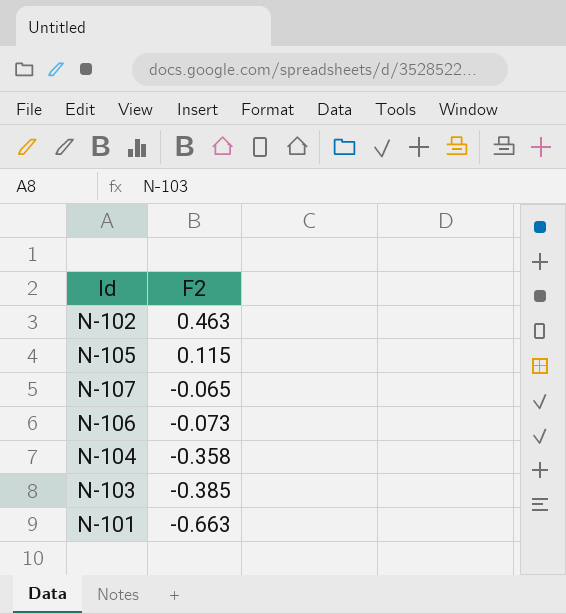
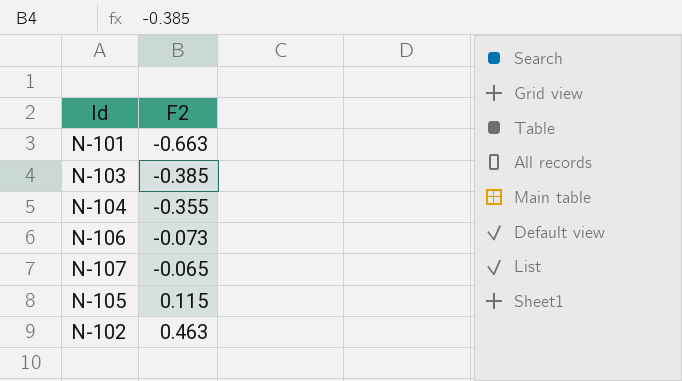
row order: F2 descending -> F2 ascending
N-104 | F2: -0.358 -> -0.355

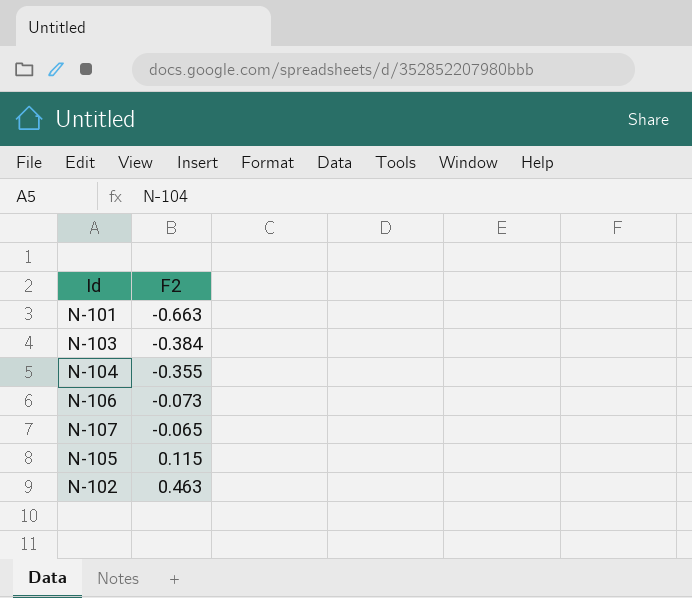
N-103 | F2: -0.385 -> -0.384

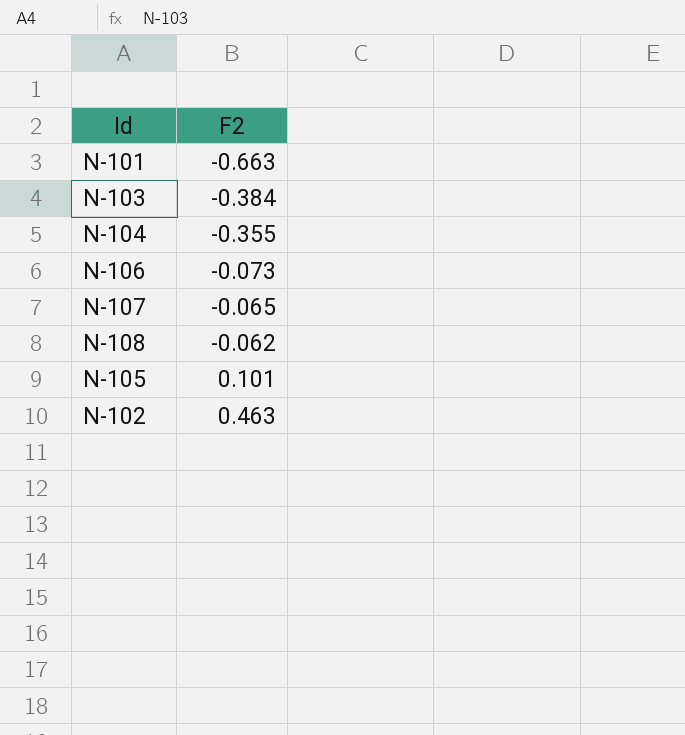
row N-108: none -> -0.062
N-105 | F2: 0.115 -> 0.101

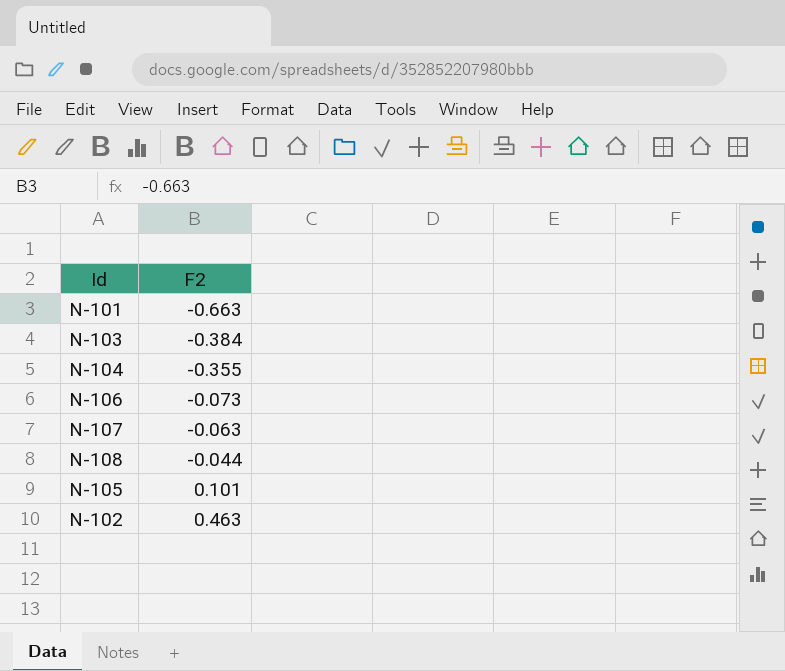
N-107 | F2: -0.065 -> -0.063
N-108 | F2: -0.062 -> -0.044

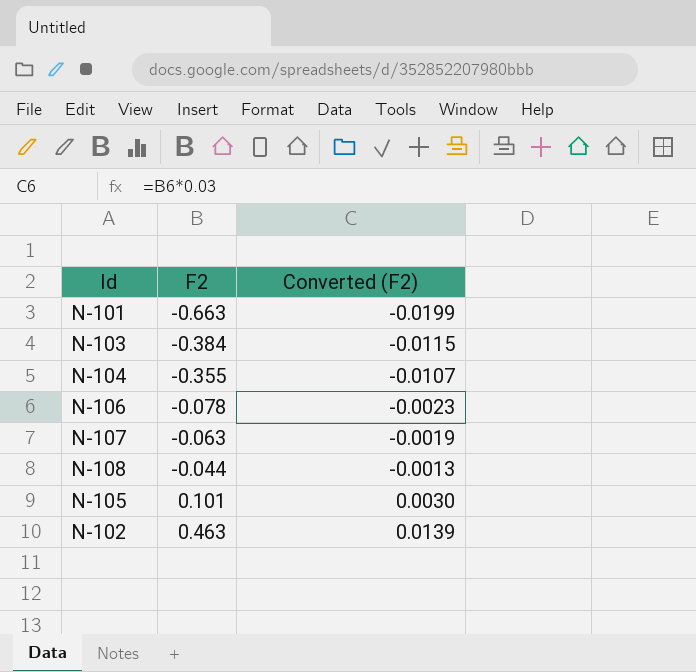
column Converted (F2) | formula: none -> [F2] * 0.03
N-106 | F2: -0.073 -> -0.078

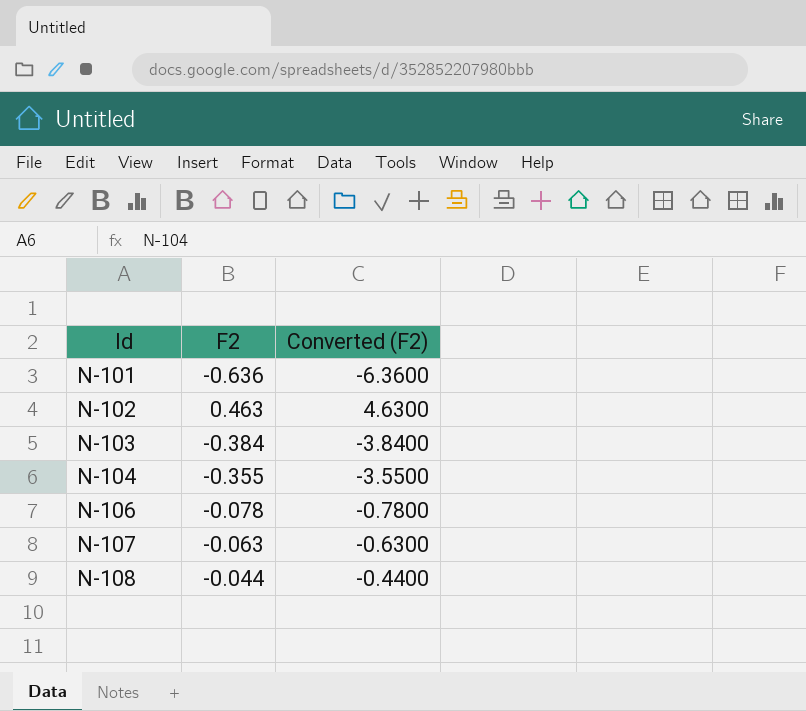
row order: F2 ascending -> Id ascending
column Converted (F2) | formula: [F2] * 0.03 -> [F2] * 10
row N-105: 0.101 | 0.0030 -> none
N-101 | F2: -0.663 -> -0.636

